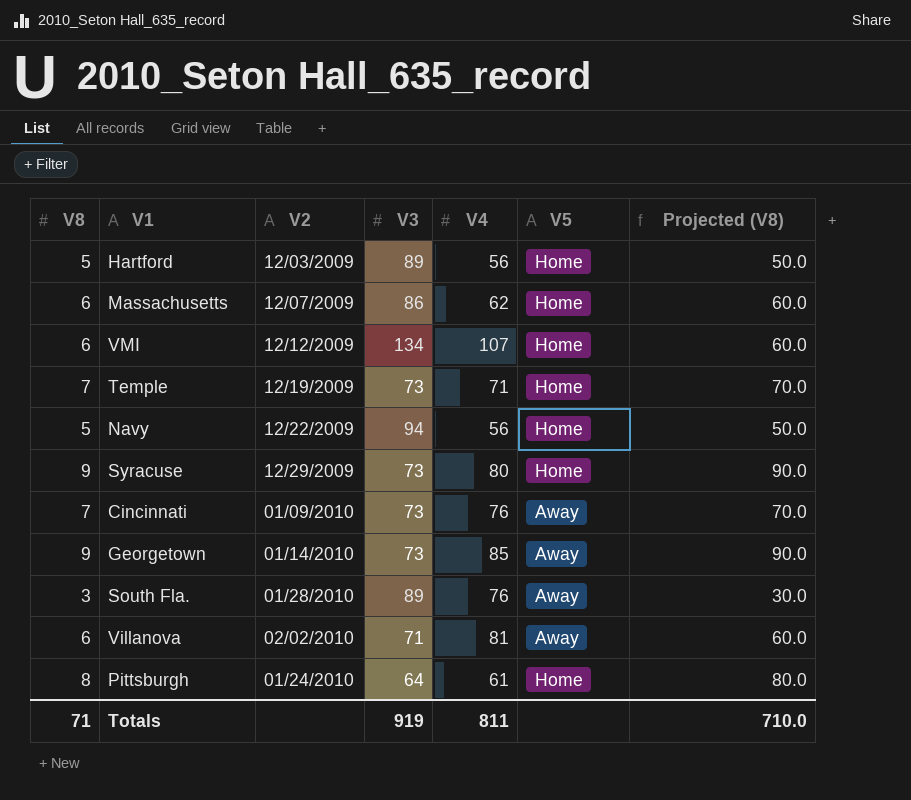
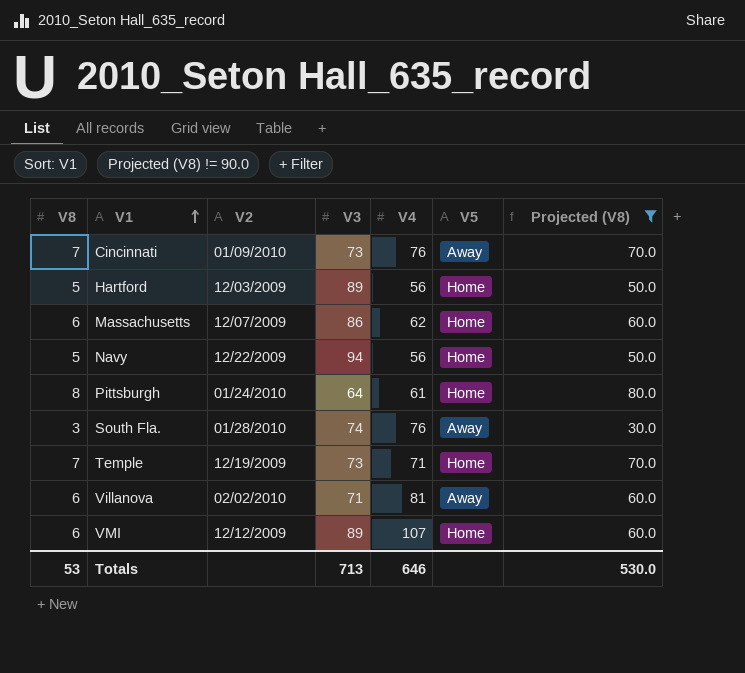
filter: none -> Projected (V8) != 90.0
row order: none -> V1 ascending
South Fla. | V3: 89 -> 74
VMI | V3: 134 -> 89
Totals | V8: 71 -> 53
Totals | V3: 919 -> 713
Totals | V4: 811 -> 646
Totals | Projected (V8): 710.0 -> 530.0

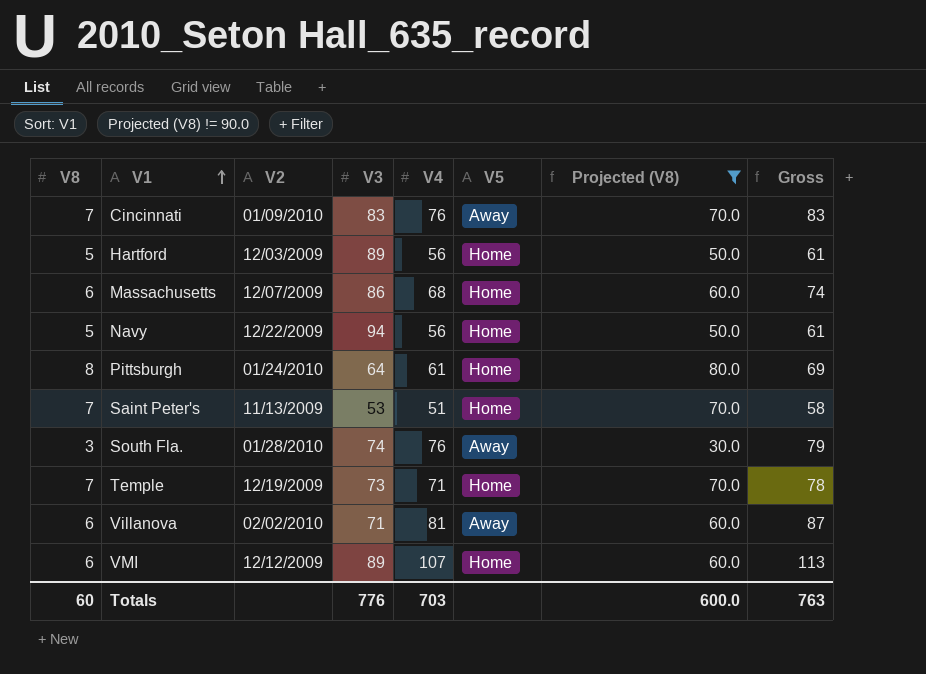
column Gross | formula: none -> [V8] + [V4]
Cincinnati | V3: 73 -> 83
Massachusetts | V4: 62 -> 68
row Saint Peter's: none -> 7 | 11/13/2009 | 53 | 51 | Home | 70.0 | 58
Totals | V8: 53 -> 60
Totals | V3: 713 -> 776
Totals | V4: 646 -> 703
Totals | Projected (V8): 530.0 -> 600.0

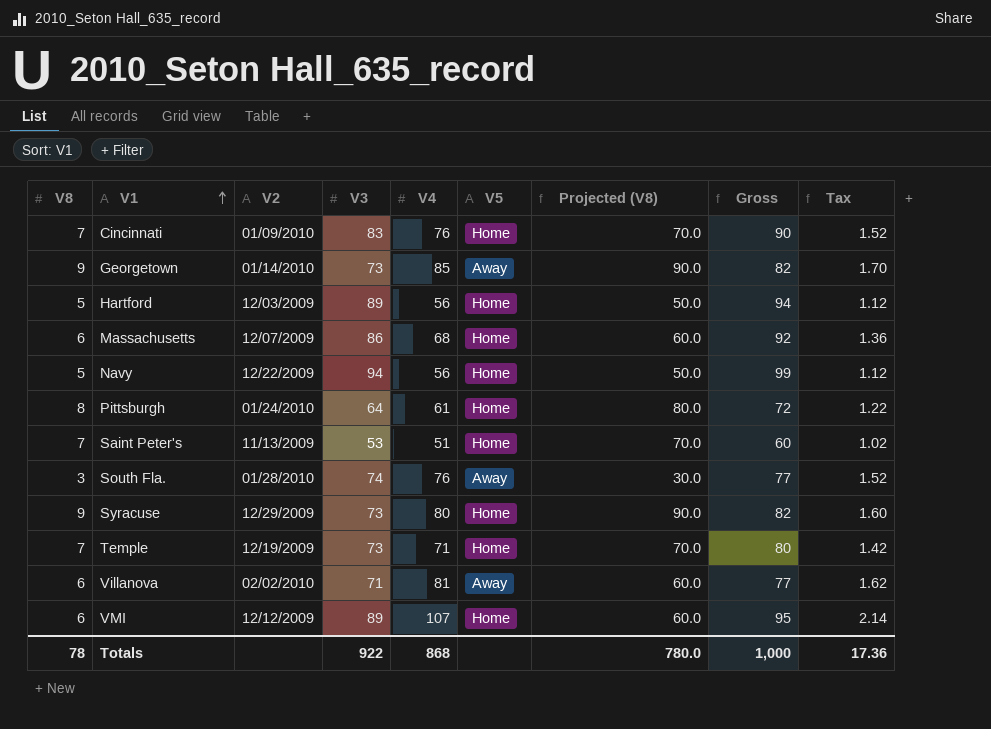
filter: Projected (V8) != 90.0 -> none
column Gross | formula: [V8] + [V4] -> [V8] + [V3]
column Tax | formula: none -> [V4] * 0.02
Cincinnati | V5: Away -> Home
Totals | V8: 60 -> 78
Totals | V3: 776 -> 922
Totals | V4: 703 -> 868
Totals | Projected (V8): 600.0 -> 780.0
Totals | Gross: 763 -> 1,000

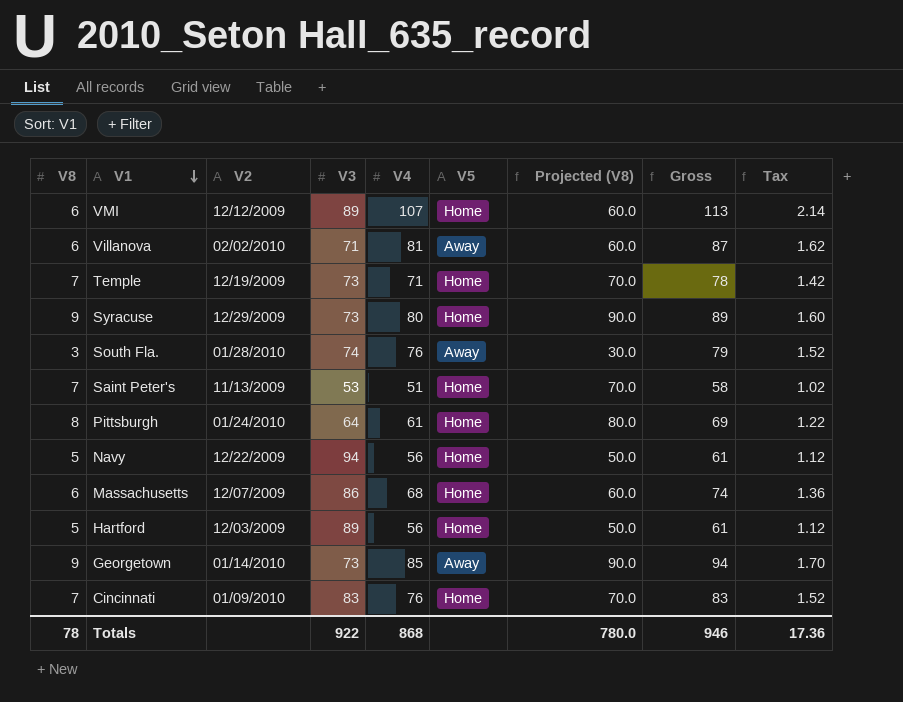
row order: V1 ascending -> V1 descending
column Gross | formula: [V8] + [V3] -> [V8] + [V4]
Totals | Gross: 1,000 -> 946

